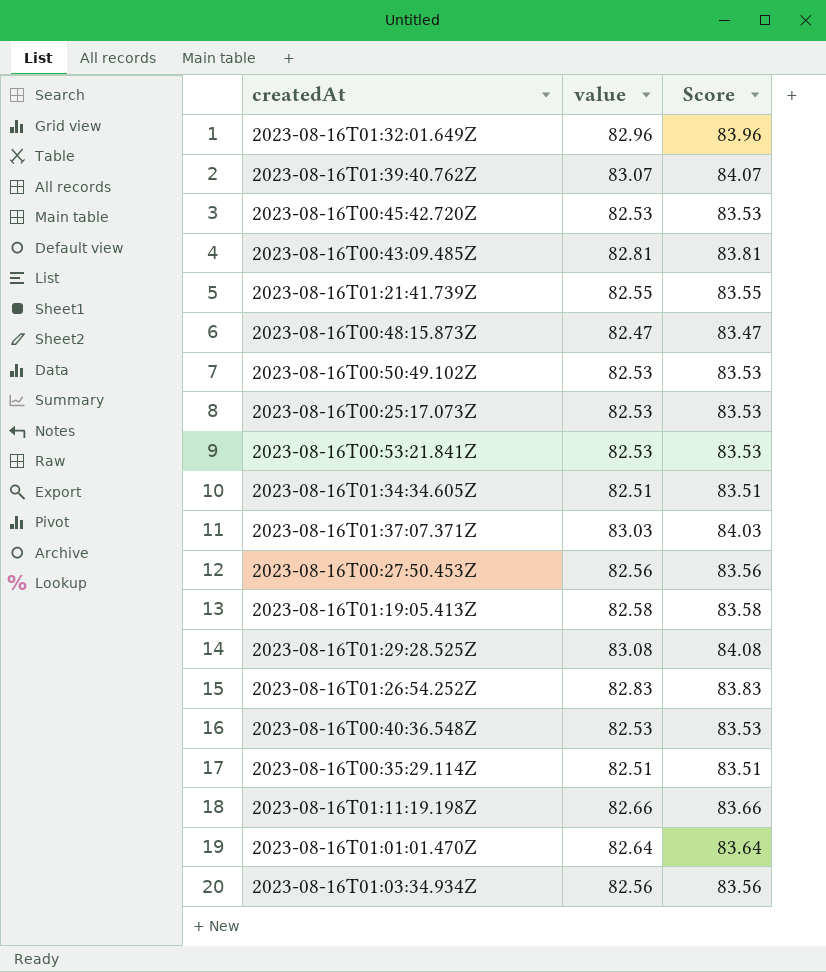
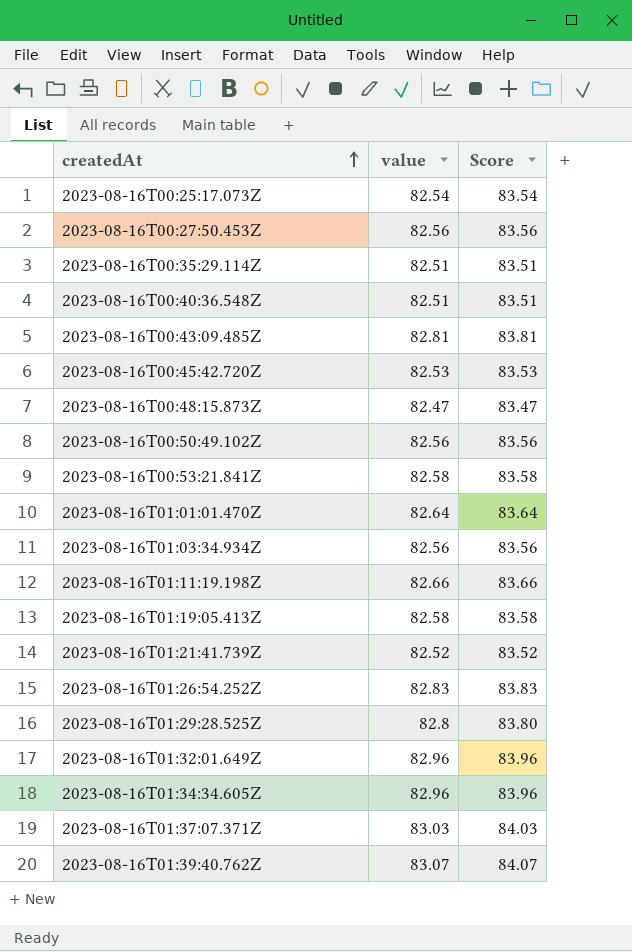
row order: none -> createdAt ascending
2023-08-16T00:25:17.073Z | value: 82.53 -> 82.54
2023-08-16T00:25:17.073Z | Score: 83.53 -> 83.54
2023-08-16T00:40:36.548Z | value: 82.53 -> 82.51
2023-08-16T00:40:36.548Z | Score: 83.53 -> 83.51
2023-08-16T00:50:49.102Z | value: 82.53 -> 82.56
2023-08-16T00:50:49.102Z | Score: 83.53 -> 83.56
2023-08-16T00:53:21.841Z | value: 82.53 -> 82.58
2023-08-16T00:53:21.841Z | Score: 83.53 -> 83.58
2023-08-16T01:21:41.739Z | value: 82.55 -> 82.52
2023-08-16T01:21:41.739Z | Score: 83.55 -> 83.52
2023-08-16T01:29:28.525Z | value: 83.08 -> 82.8
2023-08-16T01:29:28.525Z | Score: 84.08 -> 83.80
2023-08-16T01:34:34.605Z | value: 82.51 -> 82.96
2023-08-16T01:34:34.605Z | Score: 83.51 -> 83.96

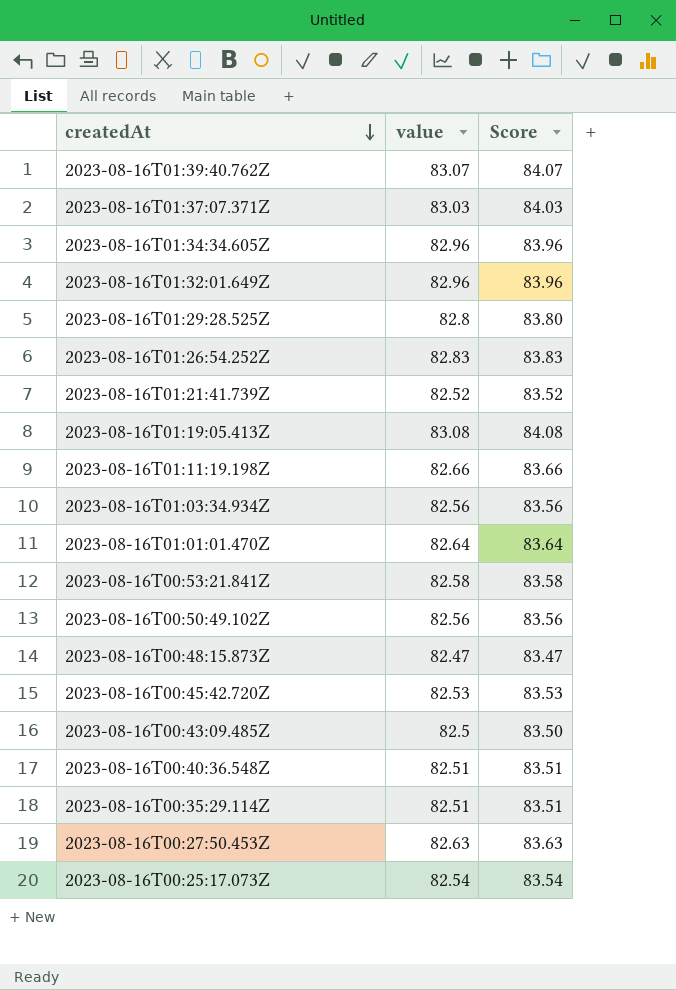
row order: createdAt ascending -> createdAt descending
2023-08-16T01:19:05.413Z | value: 82.58 -> 83.08
2023-08-16T01:19:05.413Z | Score: 83.58 -> 84.08
2023-08-16T00:43:09.485Z | value: 82.81 -> 82.5
2023-08-16T00:43:09.485Z | Score: 83.81 -> 83.50
2023-08-16T00:27:50.453Z | value: 82.56 -> 82.63
2023-08-16T00:27:50.453Z | Score: 83.56 -> 83.63

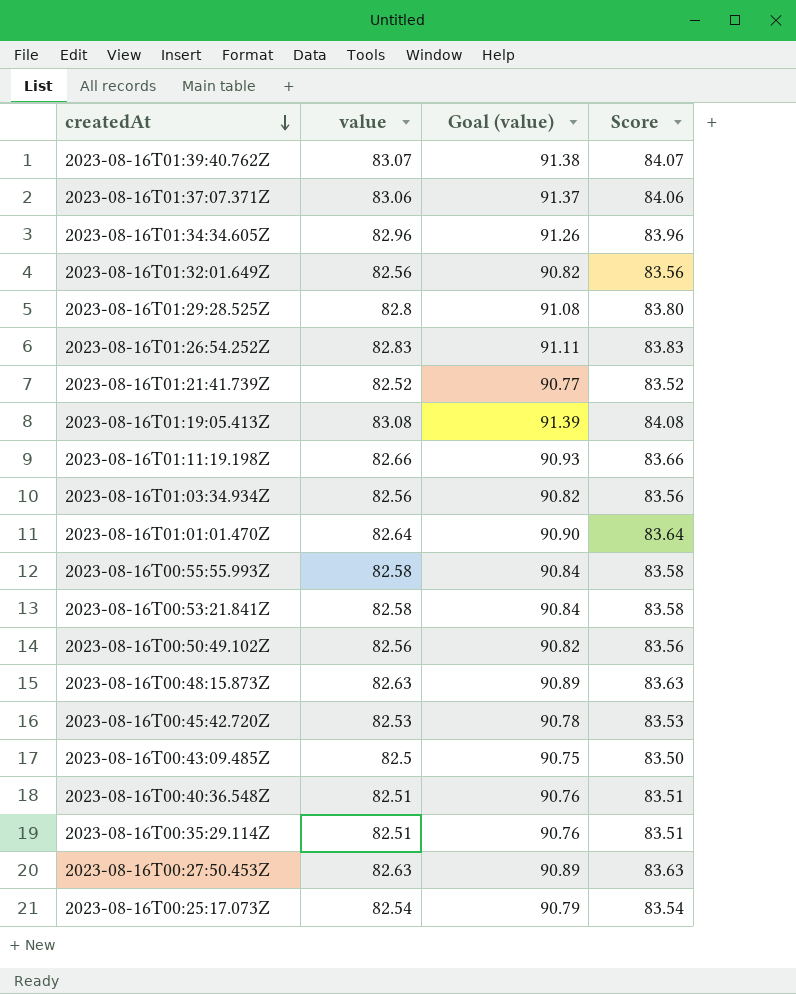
column Goal (value) | formula: none -> [value] * 1.1
2023-08-16T01:37:07.371Z | value: 83.03 -> 83.06
2023-08-16T01:37:07.371Z | Score: 84.03 -> 84.06
2023-08-16T01:32:01.649Z | value: 82.96 -> 82.56
2023-08-16T01:32:01.649Z | Score: 83.96 -> 83.56
row 2023-08-16T00:55:55.993Z: none -> 82.58 | 90.84 | 83.58
2023-08-16T00:48:15.873Z | value: 82.47 -> 82.63
2023-08-16T00:48:15.873Z | Score: 83.47 -> 83.63

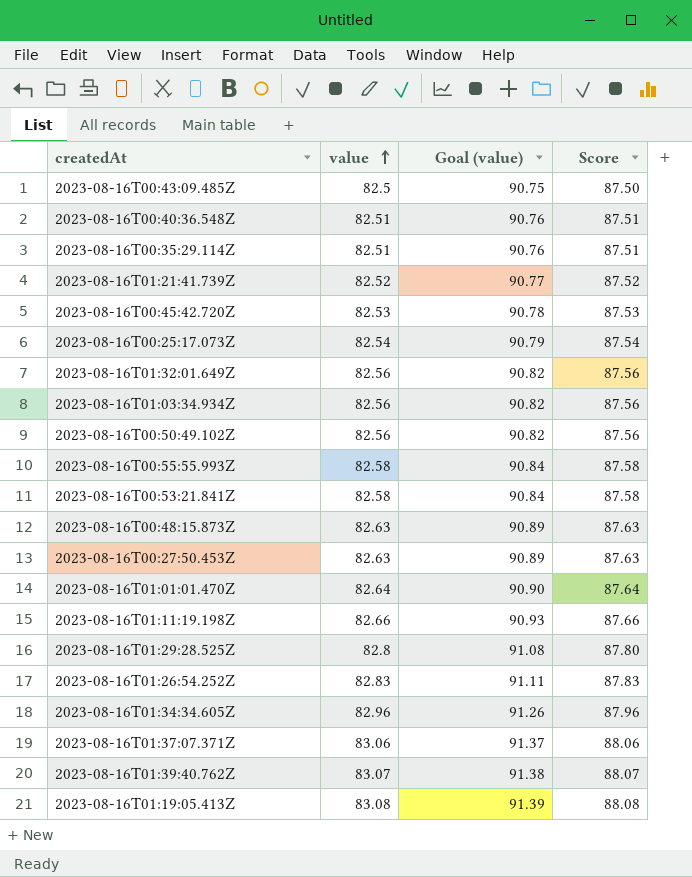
row order: createdAt descending -> value ascending
column Score | formula: [value] + 1 -> [value] + 5

